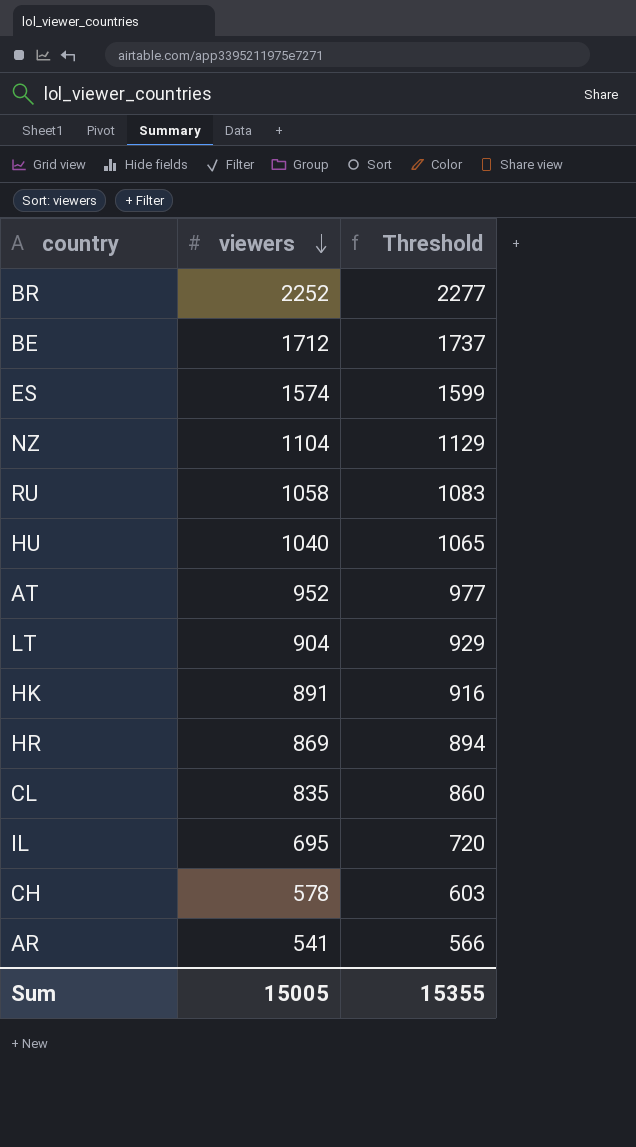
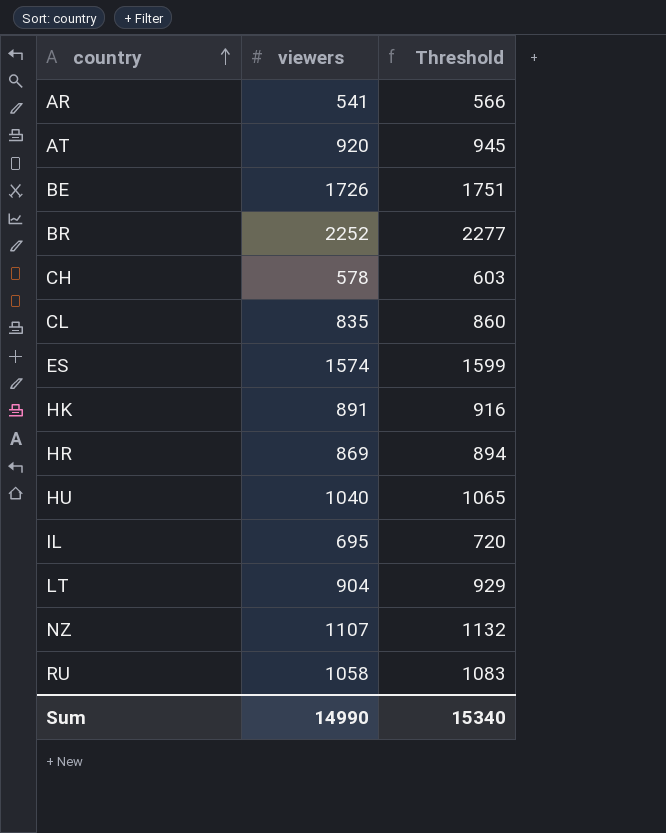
row order: viewers descending -> country ascending
AT | viewers: 952 -> 920
AT | Threshold: 977 -> 945
BE | viewers: 1712 -> 1726
BE | Threshold: 1737 -> 1751
NZ | viewers: 1104 -> 1107
NZ | Threshold: 1129 -> 1132
Sum | viewers: 15005 -> 14990
Sum | Threshold: 15355 -> 15340

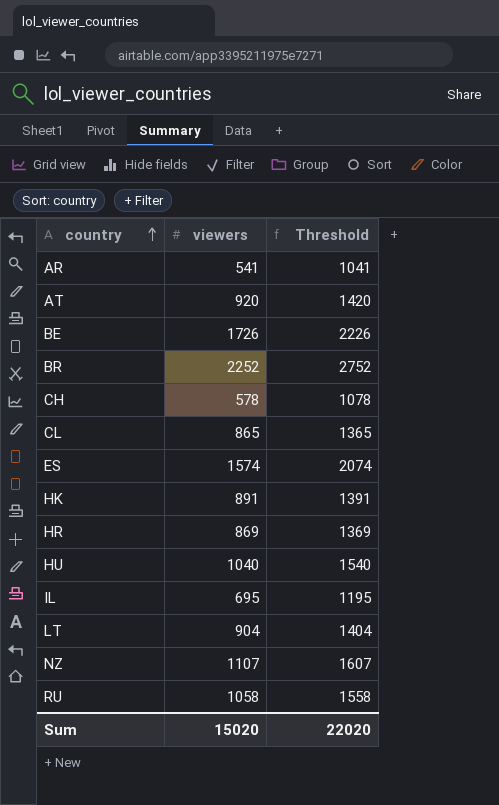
column Threshold | formula: [viewers] + 25 -> [viewers] + 500
CL | viewers: 835 -> 865
Sum | viewers: 14990 -> 15020
Sum | Threshold: 15340 -> 22020

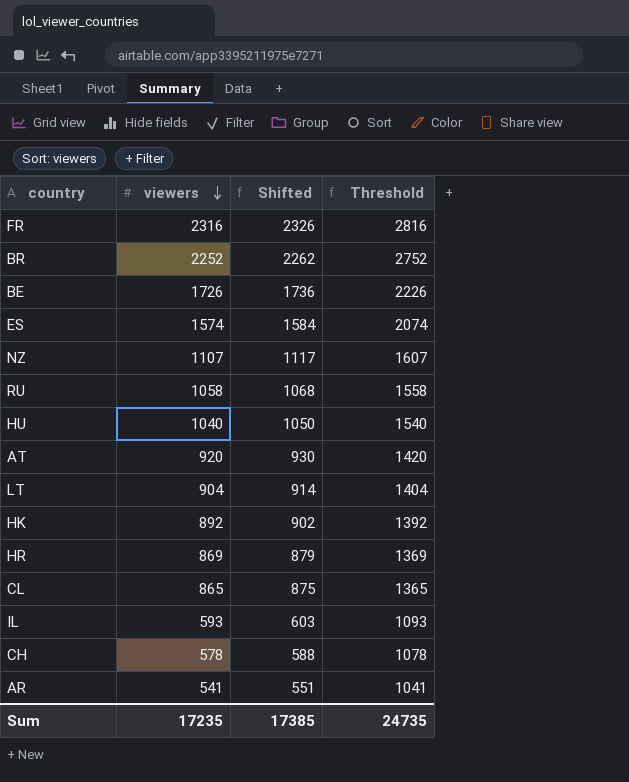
row order: country ascending -> viewers descending
column Shifted | formula: none -> [viewers] + 10
row FR: none -> 2316 | 2326 | 2816
HK | viewers: 891 -> 892
HK | Threshold: 1391 -> 1392
IL | viewers: 695 -> 593
IL | Threshold: 1195 -> 1093
Sum | viewers: 15020 -> 17235
Sum | Threshold: 22020 -> 24735

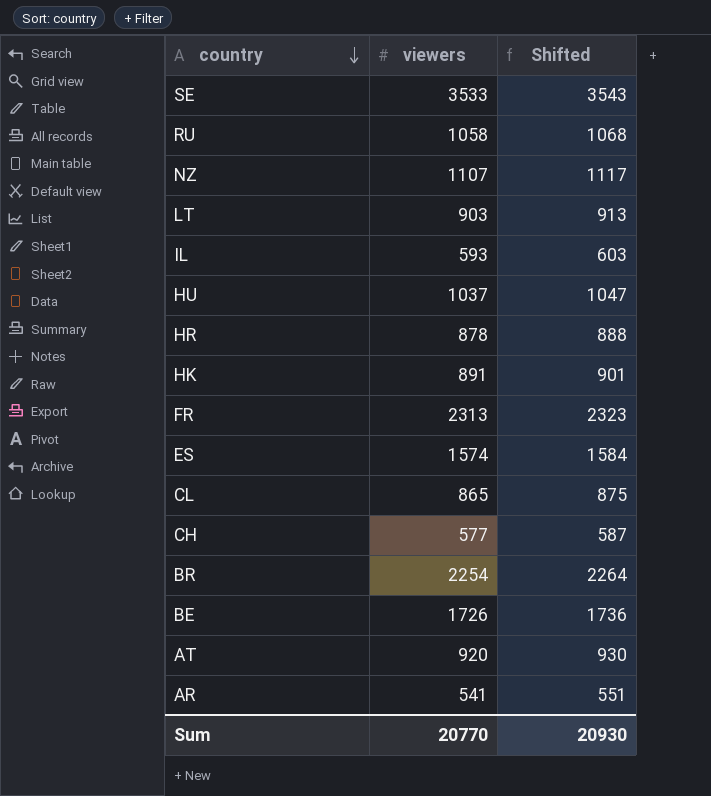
row order: viewers descending -> country descending
column Threshold | formula: [viewers] + 500 -> none
row SE: none -> 3533 | 3543
LT | viewers: 904 -> 903
LT | Shifted: 914 -> 913
HU | viewers: 1040 -> 1037
HU | Shifted: 1050 -> 1047
HR | viewers: 869 -> 878
HR | Shifted: 879 -> 888
HK | viewers: 892 -> 891
HK | Shifted: 902 -> 901
FR | viewers: 2316 -> 2313
FR | Shifted: 2326 -> 2323
CH | viewers: 578 -> 577
CH | Shifted: 588 -> 587
BR | viewers: 2252 -> 2254
BR | Shifted: 2262 -> 2264
Sum | viewers: 17235 -> 20770
Sum | Shifted: 17385 -> 20930

